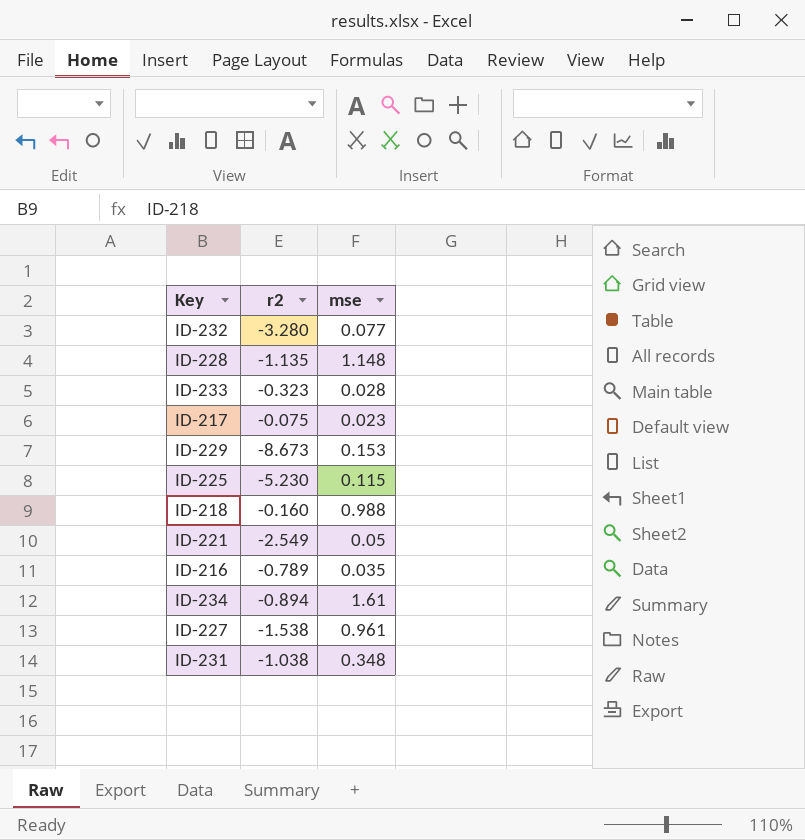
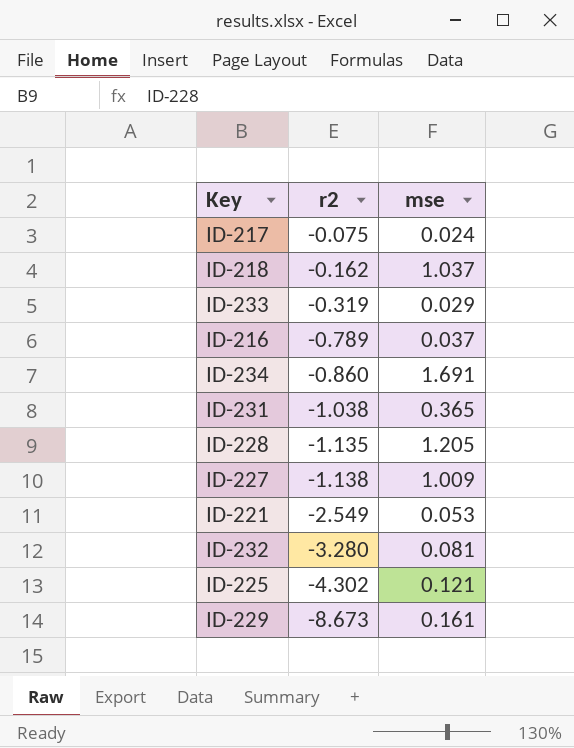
row order: none -> r2 descending
ID-217 | mse: 0.023 -> 0.024
ID-218 | r2: -0.160 -> -0.162
ID-218 | mse: 0.988 -> 1.037
ID-233 | r2: -0.323 -> -0.319
ID-233 | mse: 0.028 -> 0.029
ID-216 | mse: 0.035 -> 0.037
ID-234 | r2: -0.894 -> -0.860
ID-234 | mse: 1.61 -> 1.691
ID-231 | mse: 0.348 -> 0.365
ID-228 | mse: 1.148 -> 1.205
ID-227 | r2: -1.538 -> -1.138
ID-227 | mse: 0.961 -> 1.009
ID-221 | mse: 0.05 -> 0.053
ID-232 | mse: 0.077 -> 0.081
ID-225 | r2: -5.230 -> -4.302
ID-225 | mse: 0.115 -> 0.121
ID-229 | mse: 0.153 -> 0.161

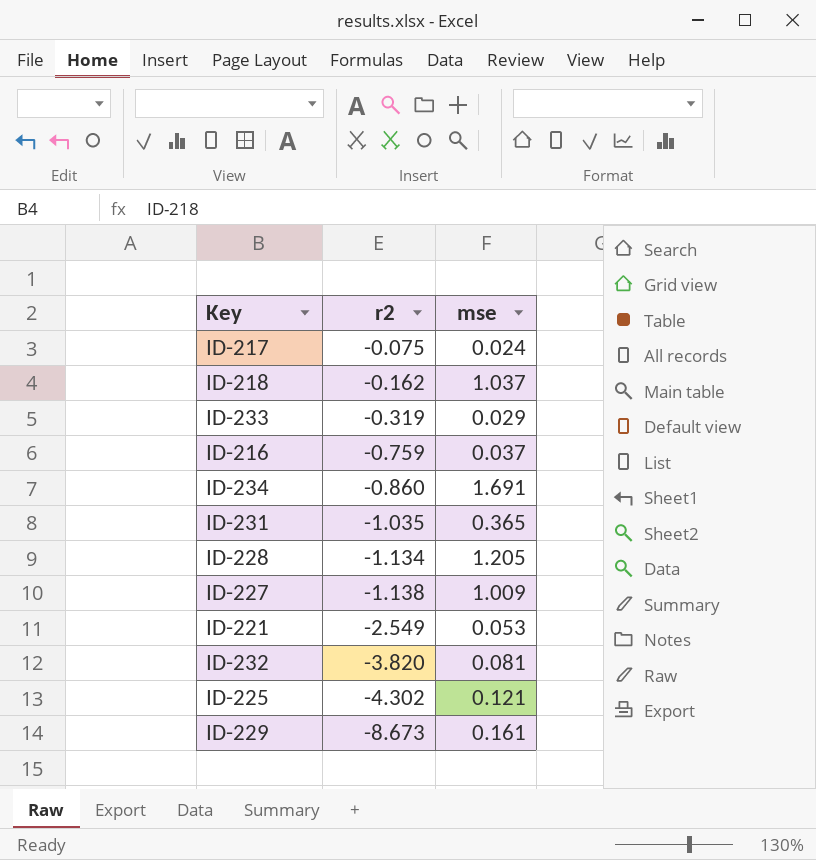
ID-216 | r2: -0.789 -> -0.759
ID-231 | r2: -1.038 -> -1.035
ID-228 | r2: -1.135 -> -1.134
ID-232 | r2: -3.280 -> -3.820

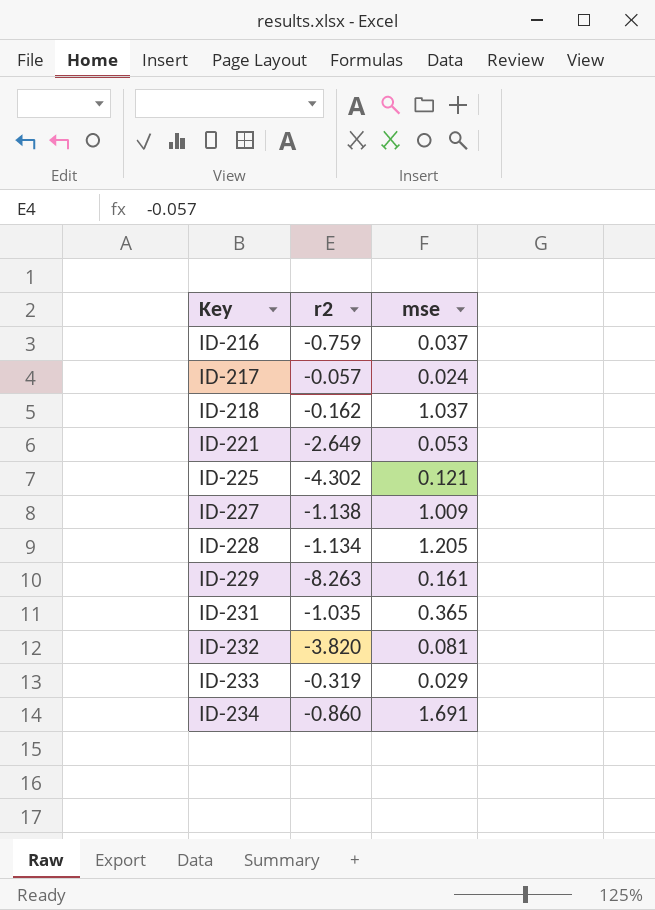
row order: r2 descending -> Key ascending
ID-217 | r2: -0.075 -> -0.057
ID-221 | r2: -2.549 -> -2.649
ID-229 | r2: -8.673 -> -8.263

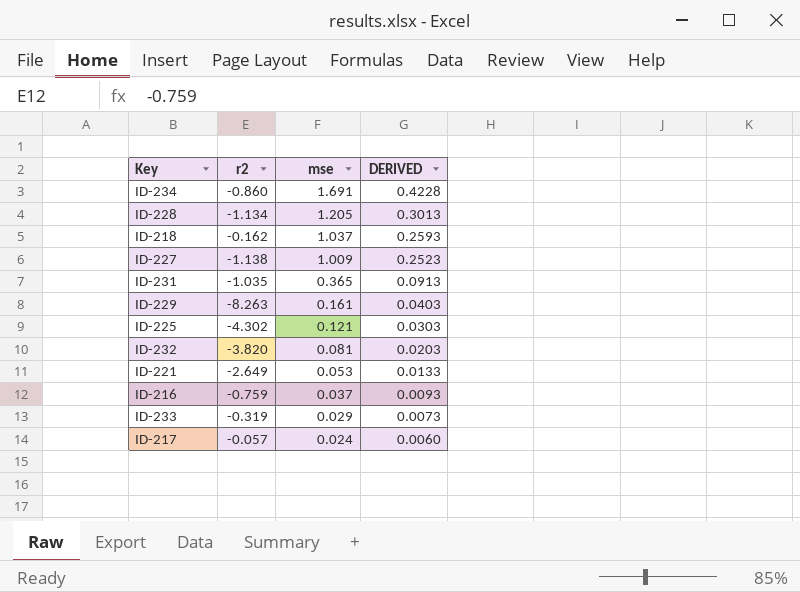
row order: Key ascending -> mse descending
column DERIVED | formula: none -> [mse] * 0.25

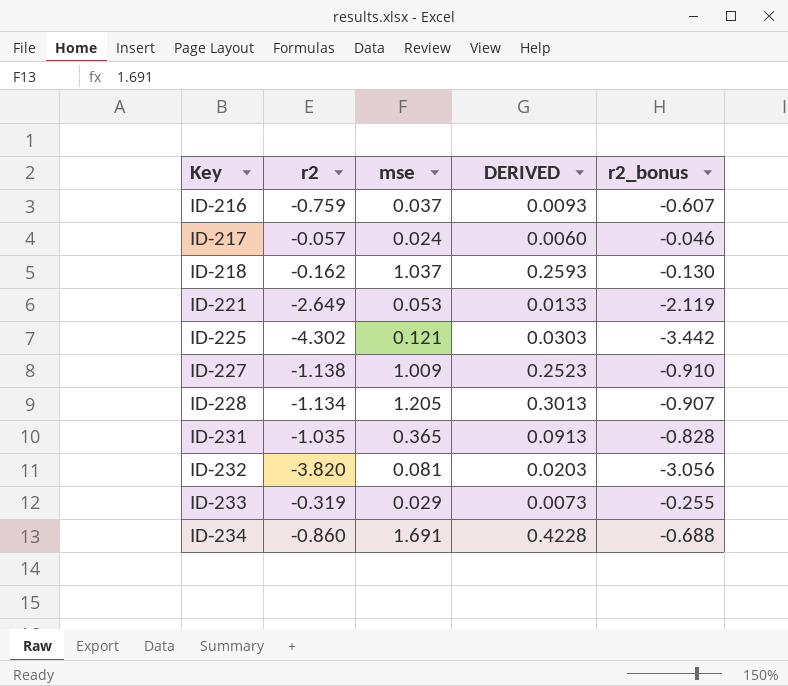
row order: mse descending -> Key ascending
column r2_bonus | formula: none -> [r2] * 0.8
row ID-229: -8.263 | 0.161 | 0.0403 -> none

